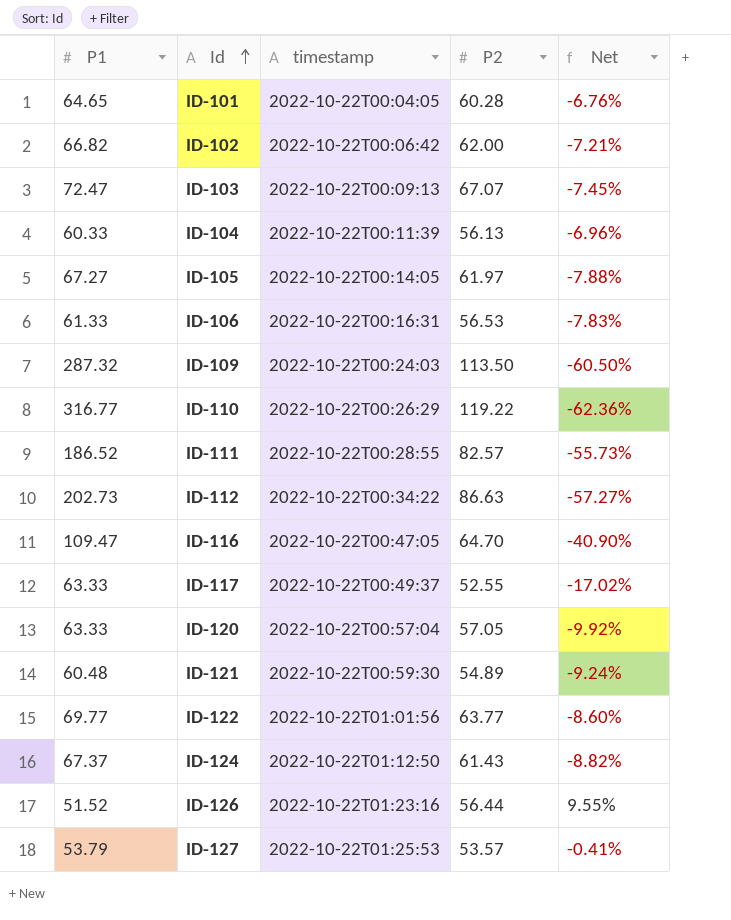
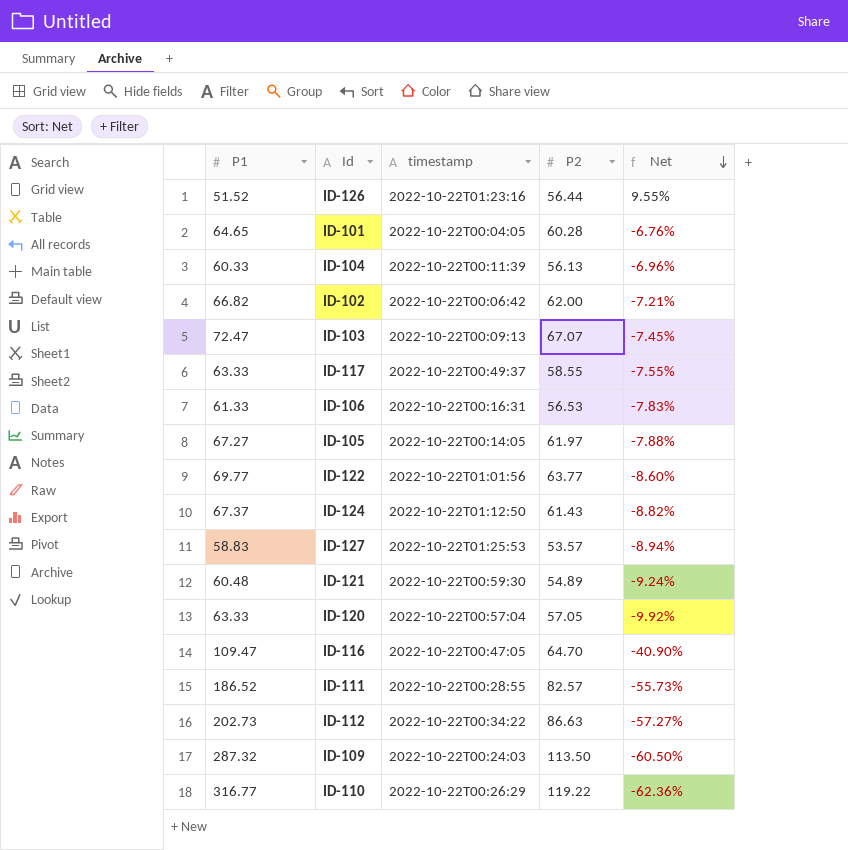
row order: Id ascending -> Net descending
ID-117 | P2: 52.55 -> 58.55
ID-117 | Net: -17.02% -> -7.55%
ID-127 | P1: 53.79 -> 58.83
ID-127 | Net: -0.41% -> -8.94%

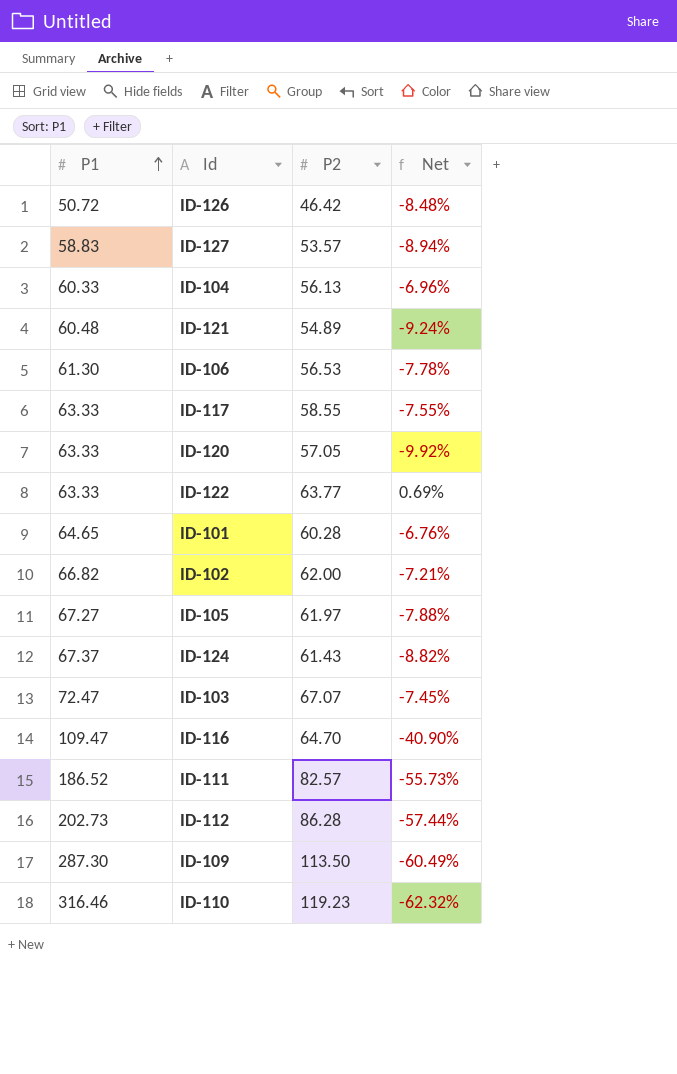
row order: Net descending -> P1 ascending
column timestamp | position: 3 -> none
ID-126 | P1: 51.52 -> 50.72
ID-126 | P2: 56.44 -> 46.42
ID-126 | Net: 9.55% -> -8.48%
ID-106 | P1: 61.33 -> 61.30
ID-106 | Net: -7.83% -> -7.78%
ID-122 | P1: 69.77 -> 63.33
ID-122 | Net: -8.60% -> 0.69%
ID-112 | P2: 86.63 -> 86.28
ID-112 | Net: -57.27% -> -57.44%
ID-109 | P1: 287.32 -> 287.30
ID-109 | Net: -60.50% -> -60.49%
ID-110 | P1: 316.77 -> 316.46
ID-110 | P2: 119.22 -> 119.23
ID-110 | Net: -62.36% -> -62.32%

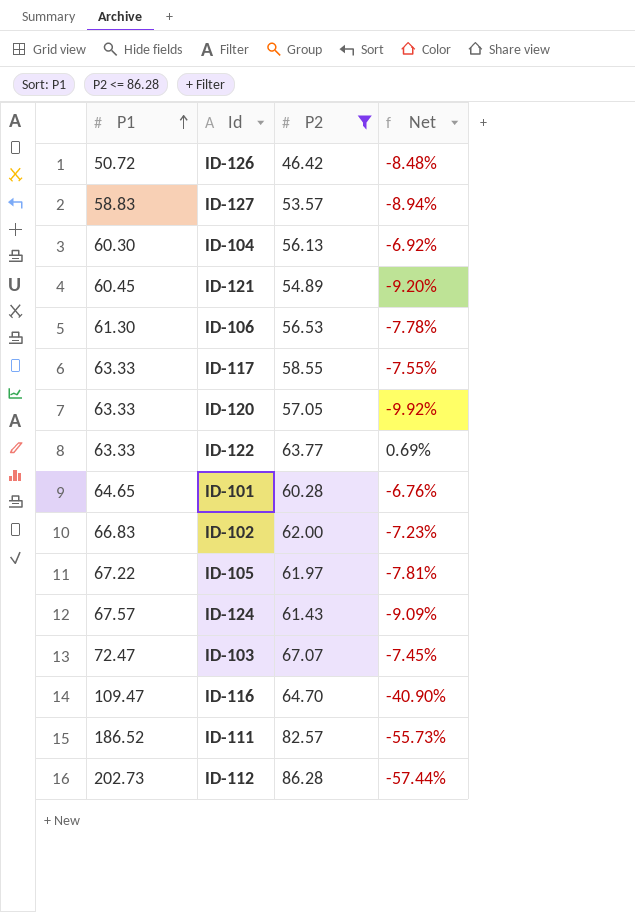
filter: none -> P2 <= 86.28
ID-104 | P1: 60.33 -> 60.30
ID-104 | Net: -6.96% -> -6.92%
ID-121 | P1: 60.48 -> 60.45
ID-121 | Net: -9.24% -> -9.20%
ID-102 | P1: 66.82 -> 66.83
ID-102 | Net: -7.21% -> -7.23%
ID-105 | P1: 67.27 -> 67.22
ID-105 | Net: -7.88% -> -7.81%
ID-124 | P1: 67.37 -> 67.57
ID-124 | Net: -8.82% -> -9.09%

